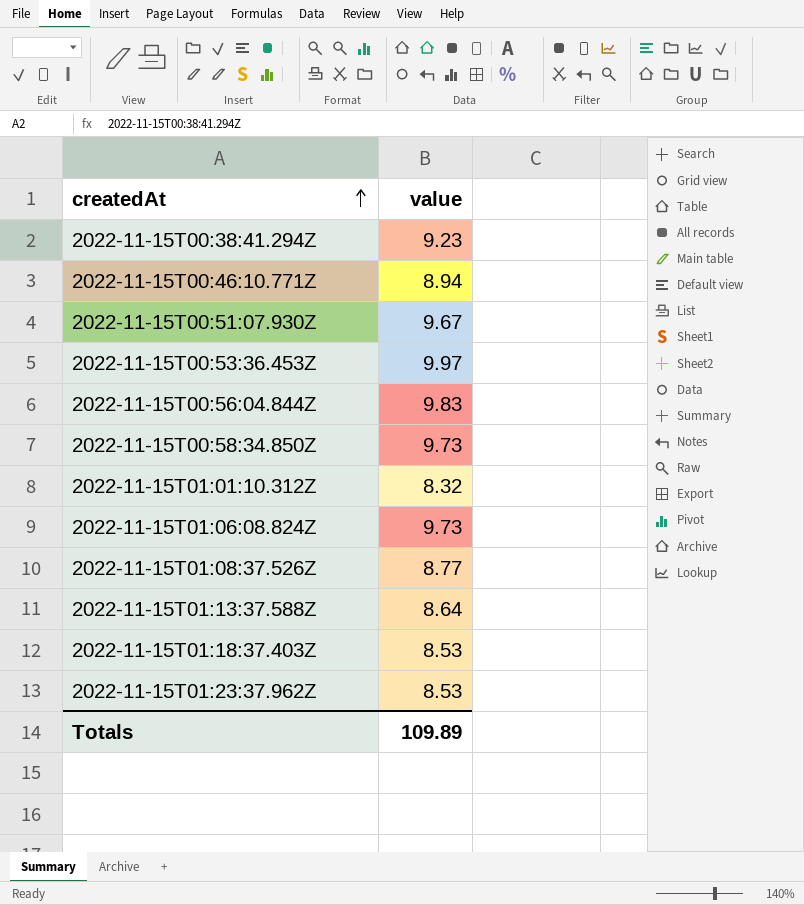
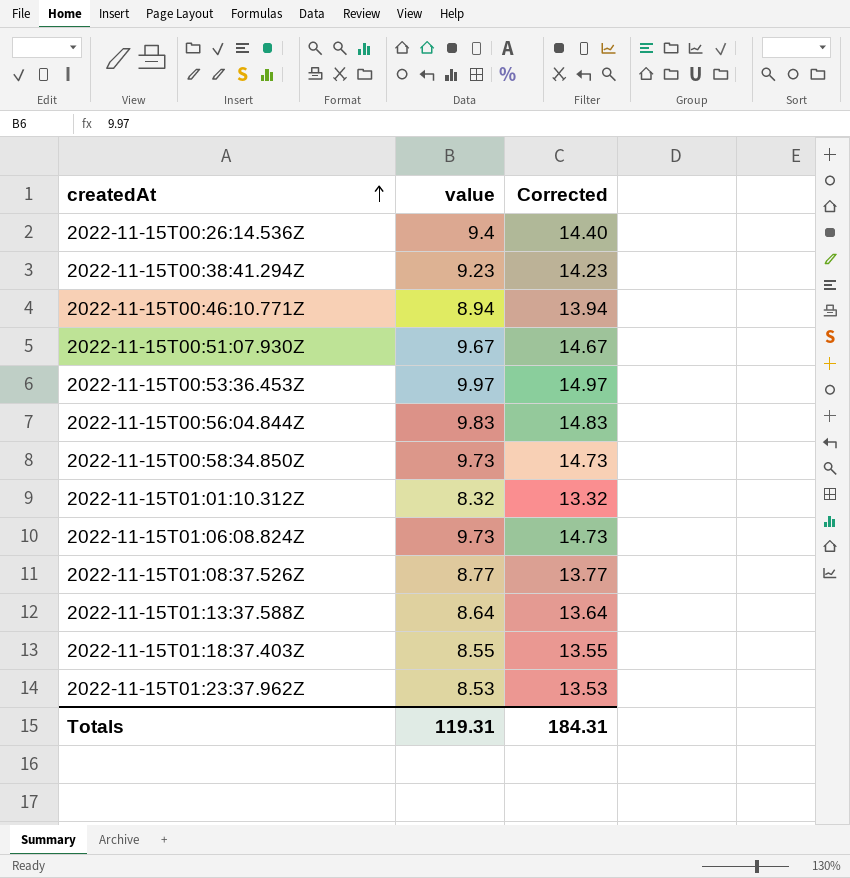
column Corrected | formula: none -> [value] + 5
row 2022-11-15T00:26:14.536Z: none -> 9.4 | 14.40
2022-11-15T01:18:37.403Z | value: 8.53 -> 8.55
Totals | value: 109.89 -> 119.31

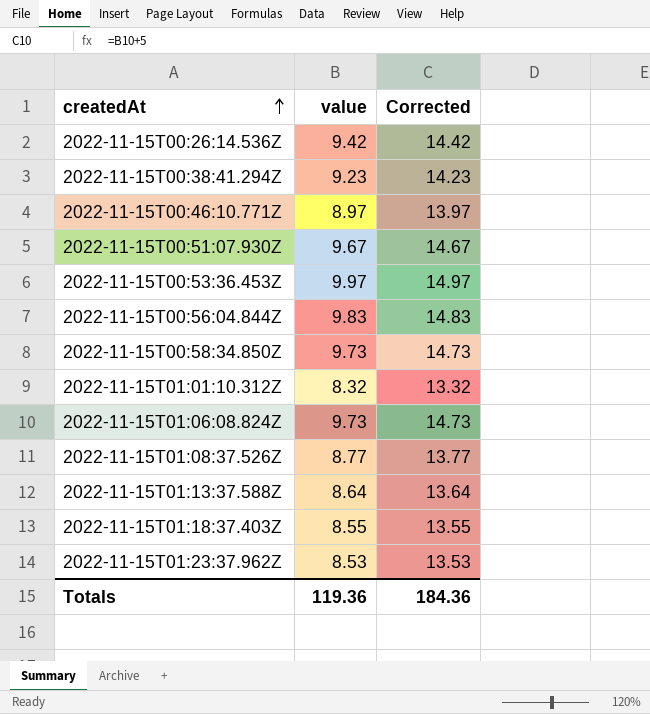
2022-11-15T00:26:14.536Z | value: 9.4 -> 9.42
2022-11-15T00:26:14.536Z | Corrected: 14.40 -> 14.42
2022-11-15T00:46:10.771Z | value: 8.94 -> 8.97
2022-11-15T00:46:10.771Z | Corrected: 13.94 -> 13.97
Totals | value: 119.31 -> 119.36
Totals | Corrected: 184.31 -> 184.36

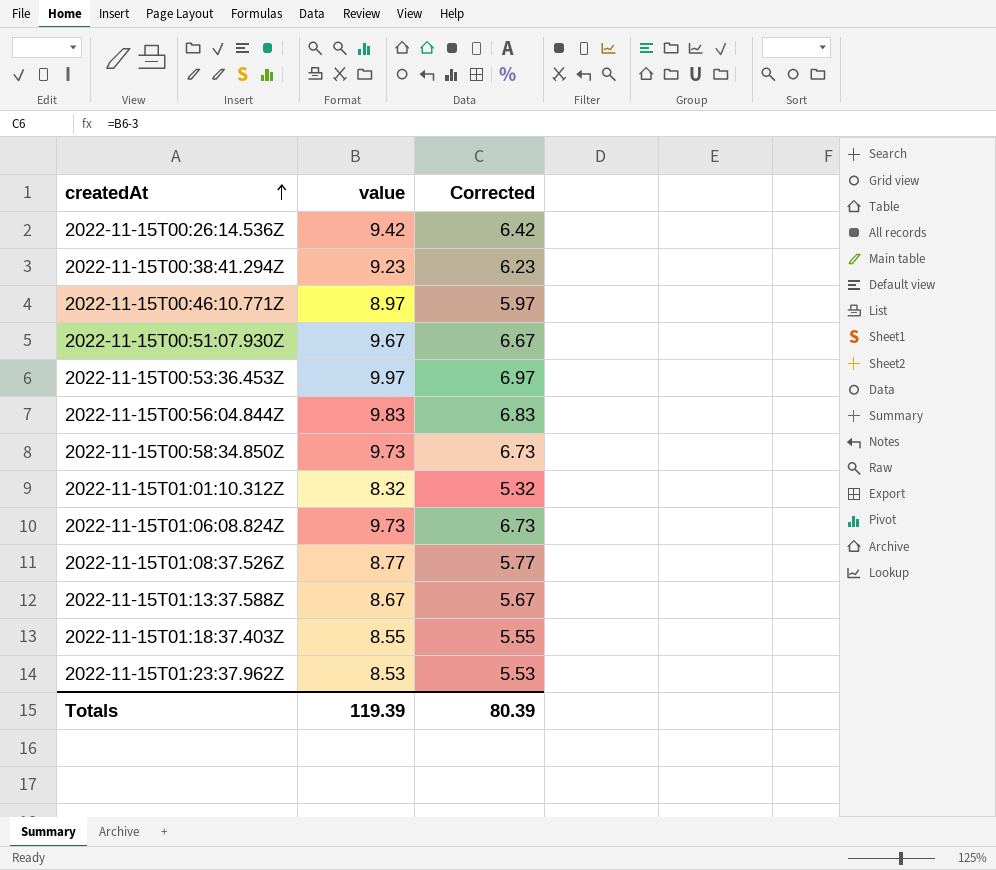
column Corrected | formula: [value] + 5 -> [value] - 3
2022-11-15T01:13:37.588Z | value: 8.64 -> 8.67
Totals | value: 119.36 -> 119.39
Totals | Corrected: 184.36 -> 80.39

